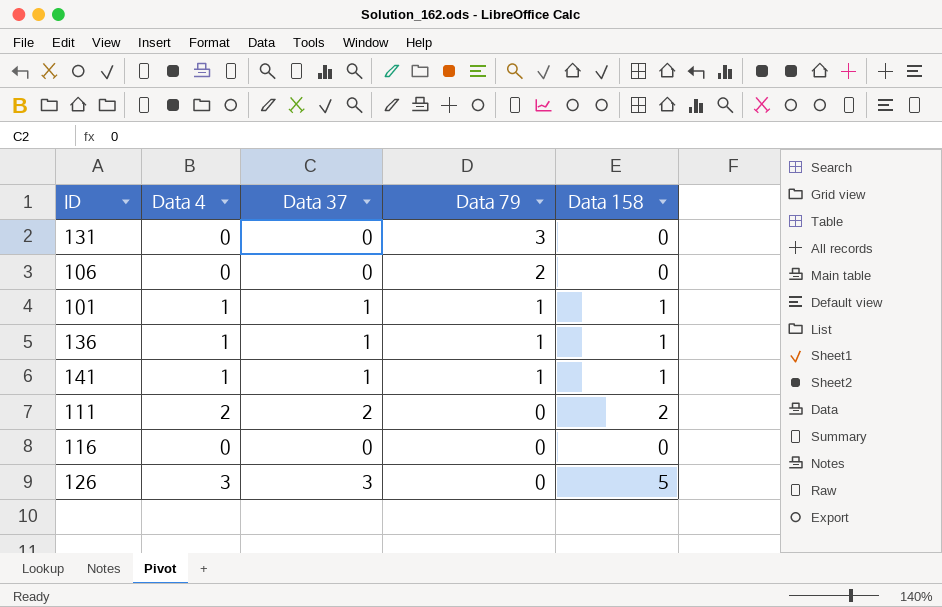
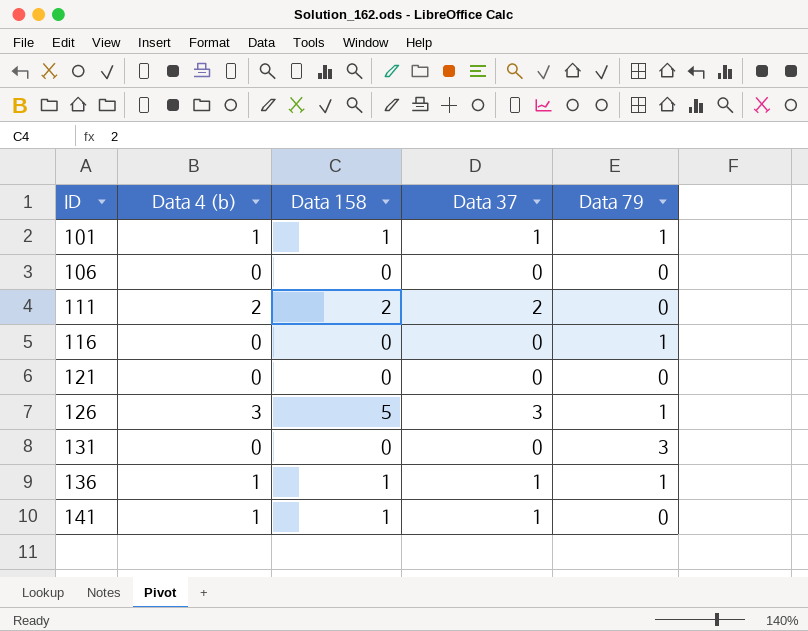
row order: Data 79 descending -> ID ascending
column name: Data 4 -> Data 4 (b)
column Data 158 | position: 5 -> 3
106 | Data 79: 2 -> 0
116 | Data 79: 0 -> 1
row 121: none -> 0 | 0 | 0 | 0
126 | Data 79: 0 -> 1
141 | Data 79: 1 -> 0

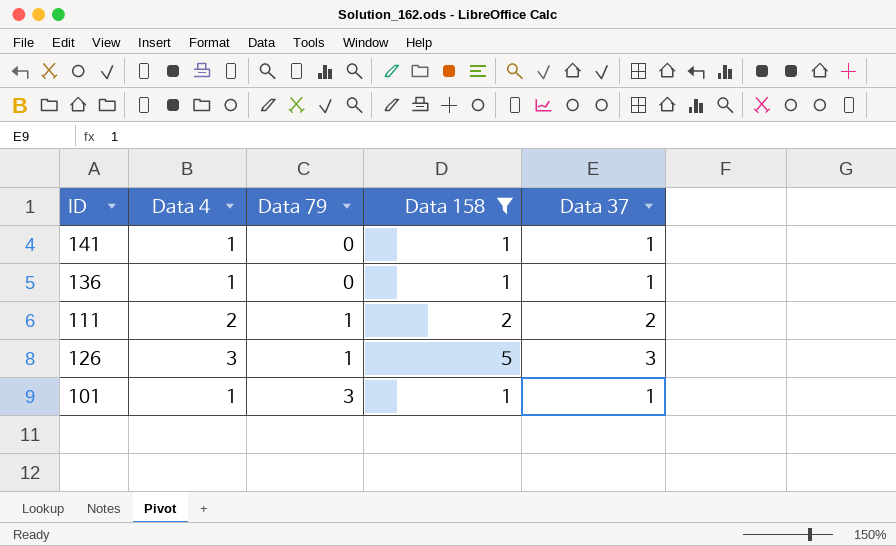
filter: none -> Data 158 != 0
row order: ID ascending -> Data 79 ascending
column name: Data 4 (b) -> Data 4
column Data 79 | position: 5 -> 3
136 | Data 79: 1 -> 0
111 | Data 79: 0 -> 1
101 | Data 79: 1 -> 3

